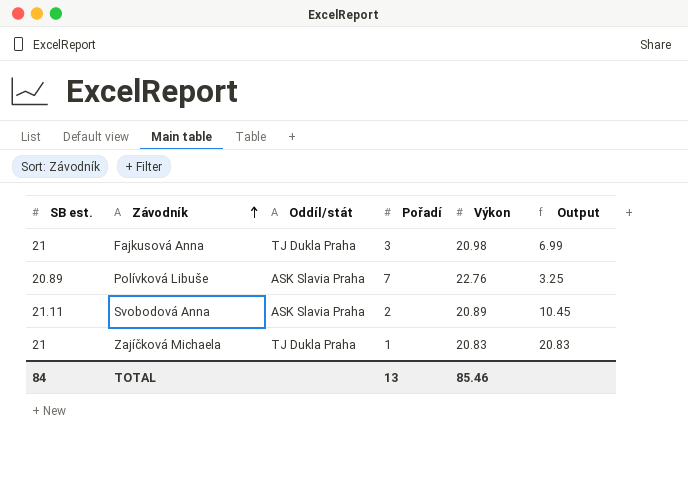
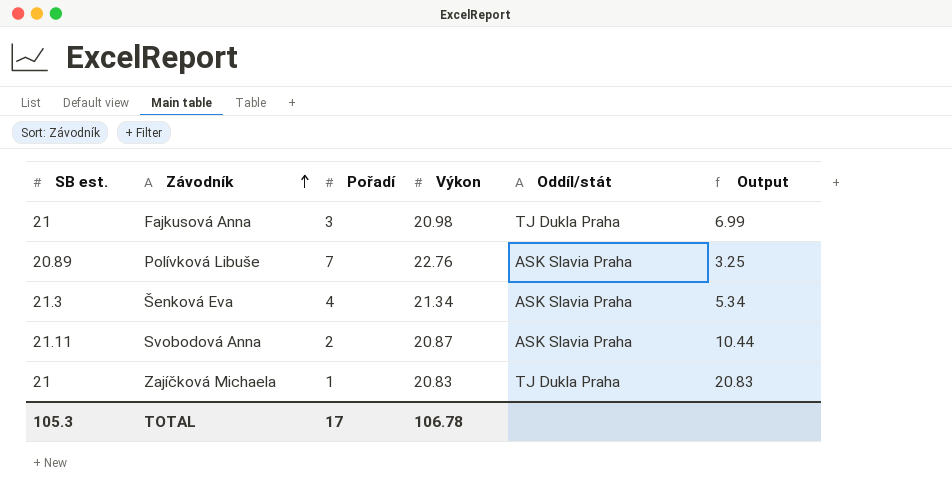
column Oddíl/stát | position: 3 -> 5
row Šenková Eva: none -> 21.3 | 4 | 21.34 | ASK Slavia Praha | 5.34
Svobodová Anna | Výkon: 20.89 -> 20.87
Svobodová Anna | Output: 10.45 -> 10.44
TOTAL | SB est.: 84 -> 105.3
TOTAL | Pořadí: 13 -> 17
TOTAL | Výkon: 85.46 -> 106.78

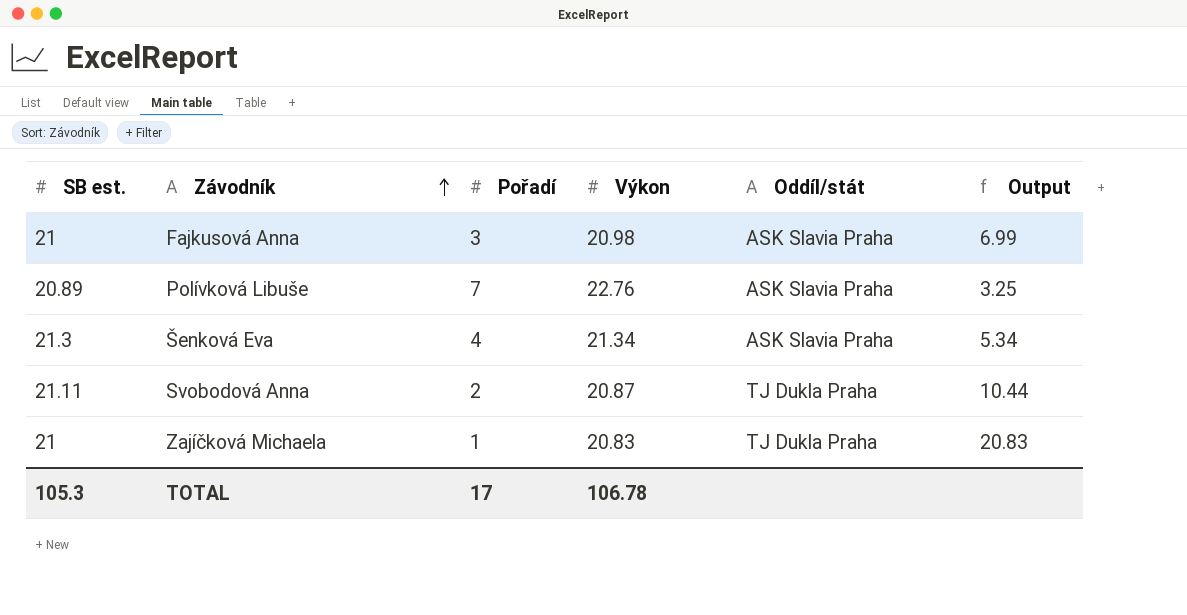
Fajkusová Anna | Oddíl/stát: TJ Dukla Praha -> ASK Slavia Praha
Svobodová Anna | Oddíl/stát: ASK Slavia Praha -> TJ Dukla Praha

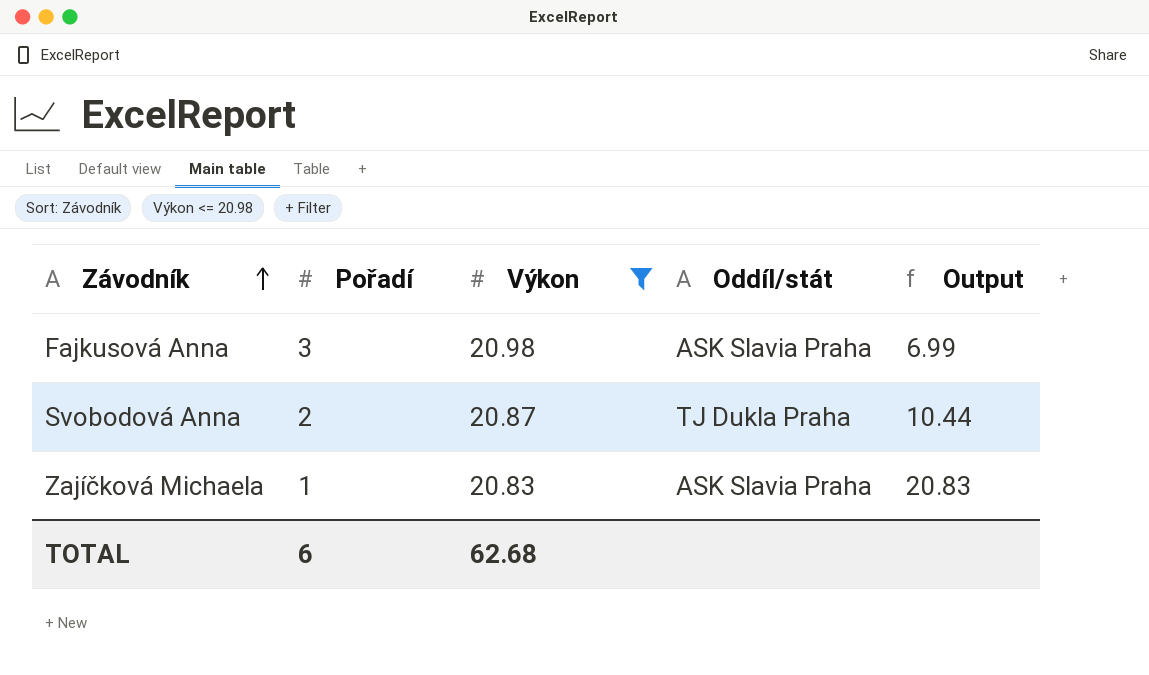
filter: none -> Výkon <= 20.98
column SB est. | position: 1 -> none
Zajíčková Michaela | Oddíl/stát: TJ Dukla Praha -> ASK Slavia Praha
TOTAL | Pořadí: 17 -> 6
TOTAL | Výkon: 106.78 -> 62.68

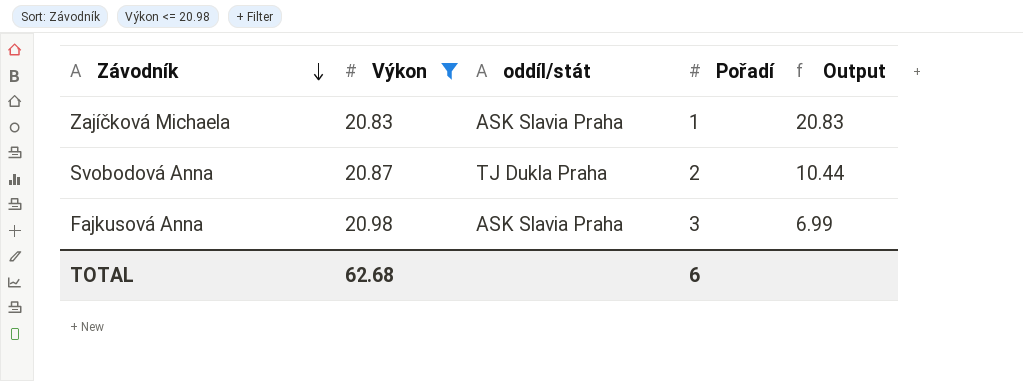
row order: Závodník ascending -> Závodník descending
column name: Oddíl/stát -> oddíl/stát
column Pořadí | position: 2 -> 4

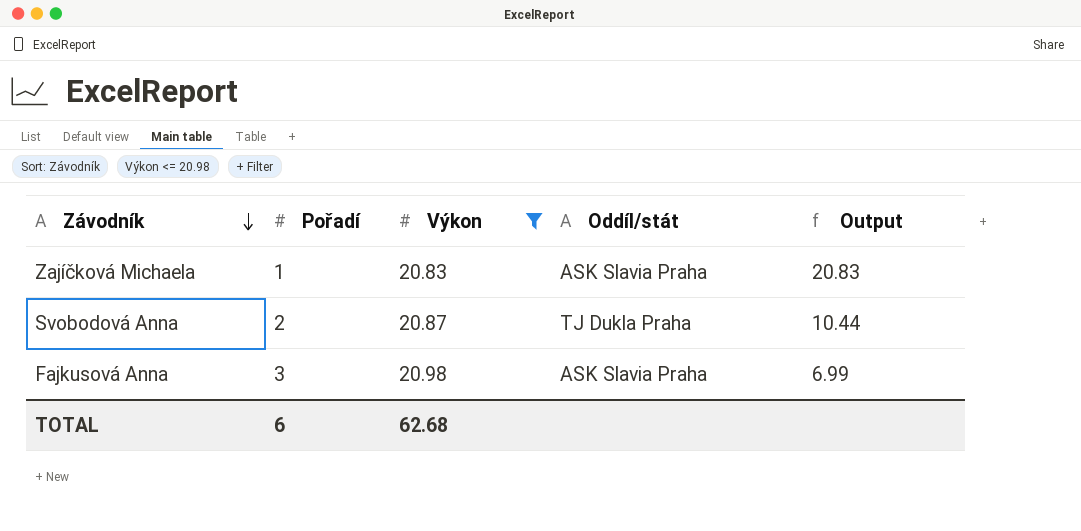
column Pořadí | position: 4 -> 2
column name: oddíl/stát -> Oddíl/stát

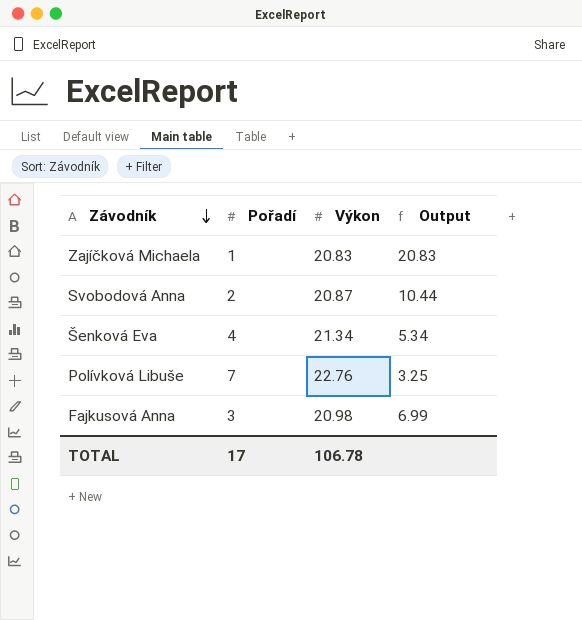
filter: Výkon <= 20.98 -> none
column Oddíl/stát | position: 4 -> none
TOTAL | Pořadí: 6 -> 17
TOTAL | Výkon: 62.68 -> 106.78

